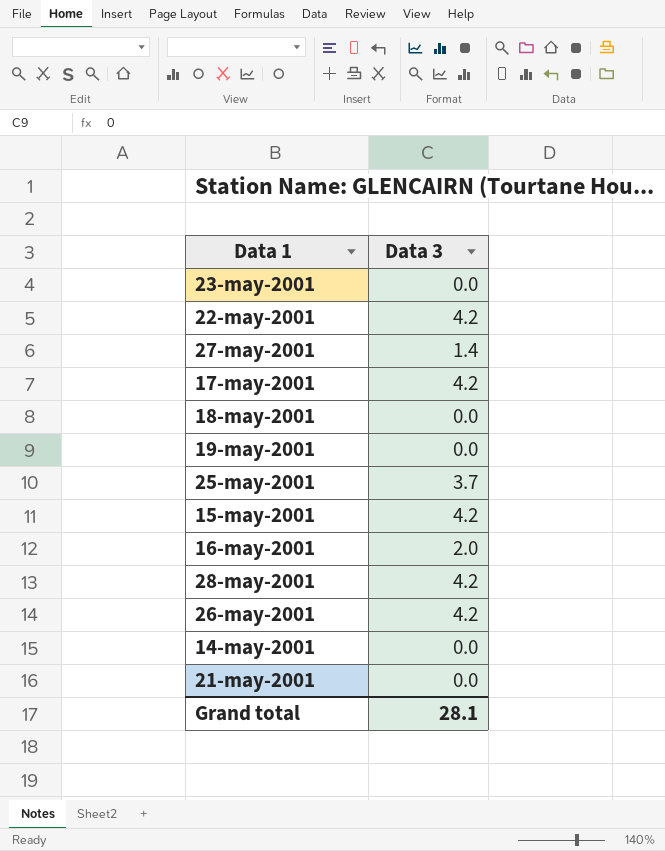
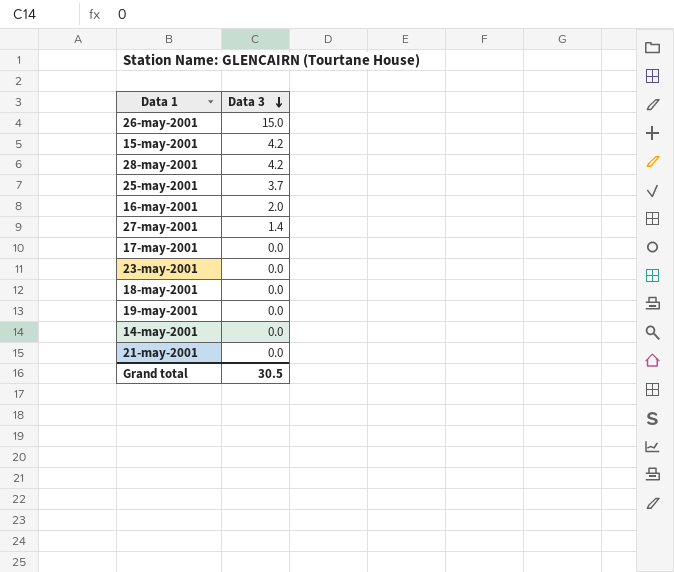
row order: none -> Data 3 descending
row 22-may-2001: 4.2 -> none
26-may-2001 | Data 3: 4.2 -> 15.0
17-may-2001 | Data 3: 4.2 -> 0.0
Grand total | Data 3: 28.1 -> 30.5

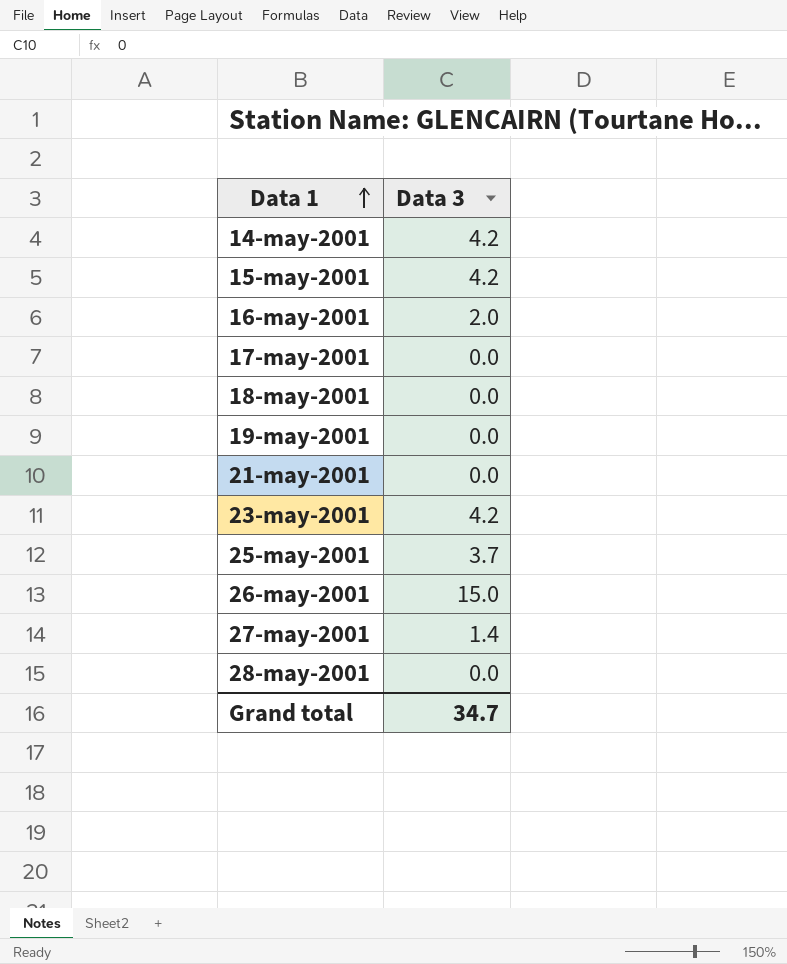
row order: Data 3 descending -> Data 1 ascending
14-may-2001 | Data 3: 0.0 -> 4.2
23-may-2001 | Data 3: 0.0 -> 4.2
28-may-2001 | Data 3: 4.2 -> 0.0
Grand total | Data 3: 30.5 -> 34.7

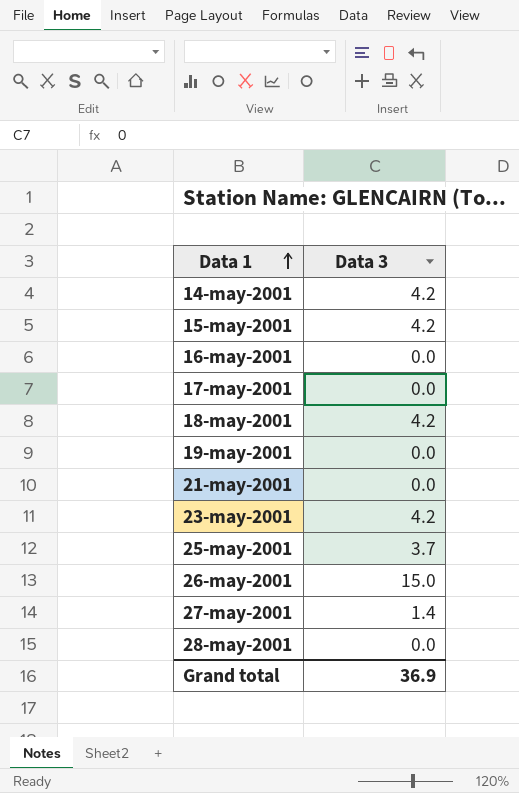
16-may-2001 | Data 3: 2.0 -> 0.0
18-may-2001 | Data 3: 0.0 -> 4.2
Grand total | Data 3: 34.7 -> 36.9

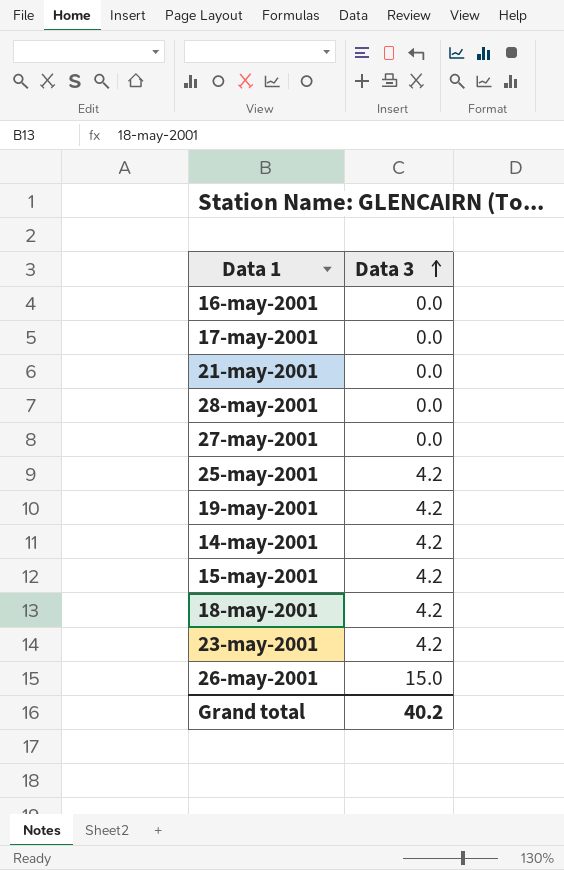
row order: Data 1 ascending -> Data 3 ascending
27-may-2001 | Data 3: 1.4 -> 0.0
25-may-2001 | Data 3: 3.7 -> 4.2
19-may-2001 | Data 3: 0.0 -> 4.2
Grand total | Data 3: 36.9 -> 40.2

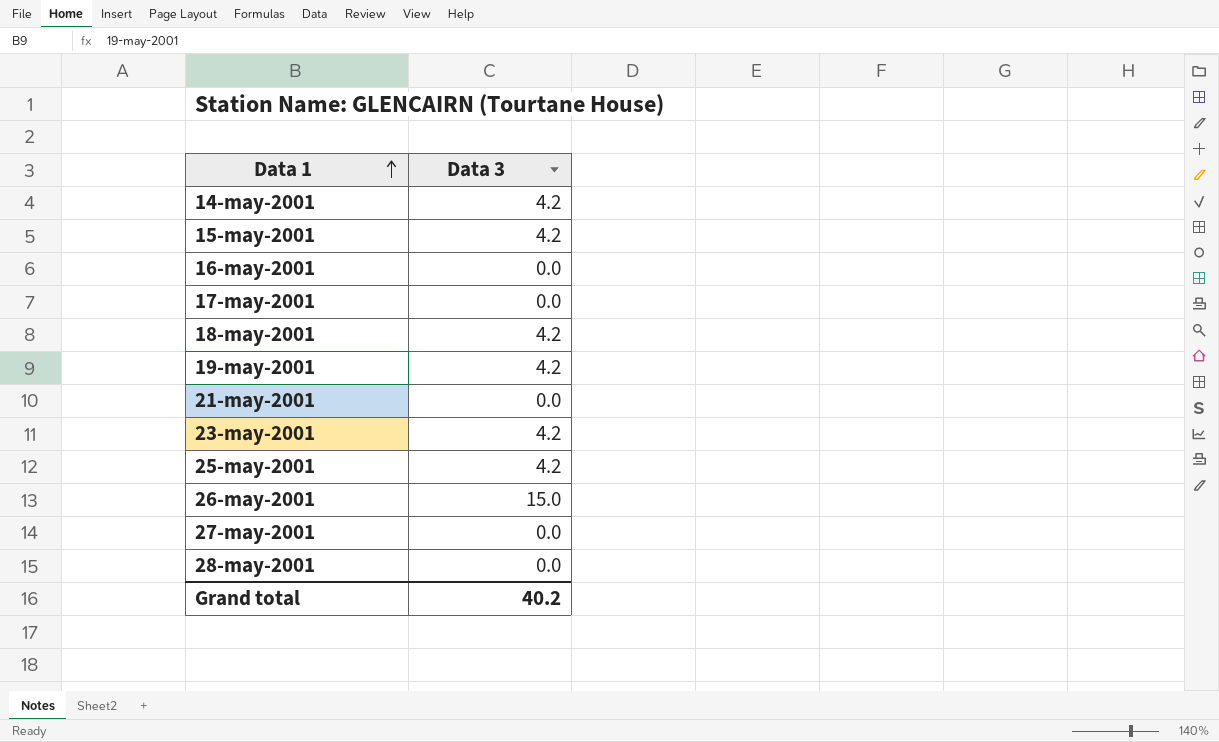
row order: Data 3 ascending -> Data 1 ascending

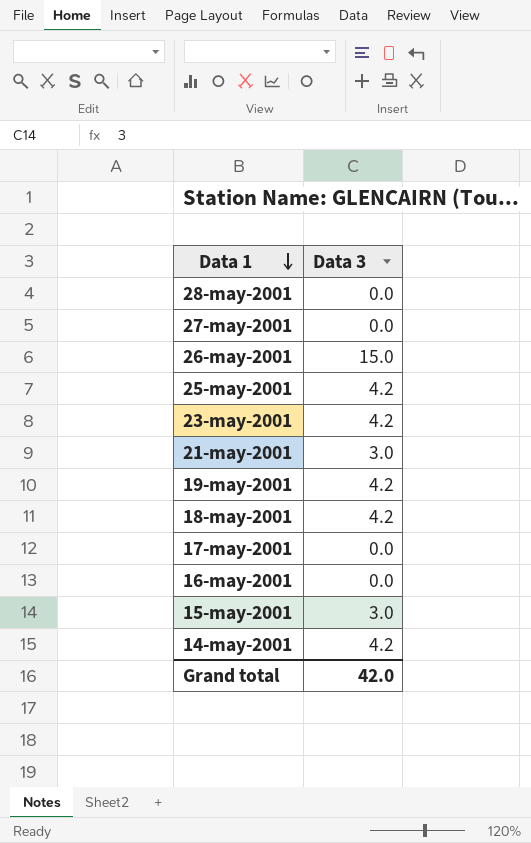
row order: Data 1 ascending -> Data 1 descending
21-may-2001 | Data 3: 0.0 -> 3.0
15-may-2001 | Data 3: 4.2 -> 3.0
Grand total | Data 3: 40.2 -> 42.0

